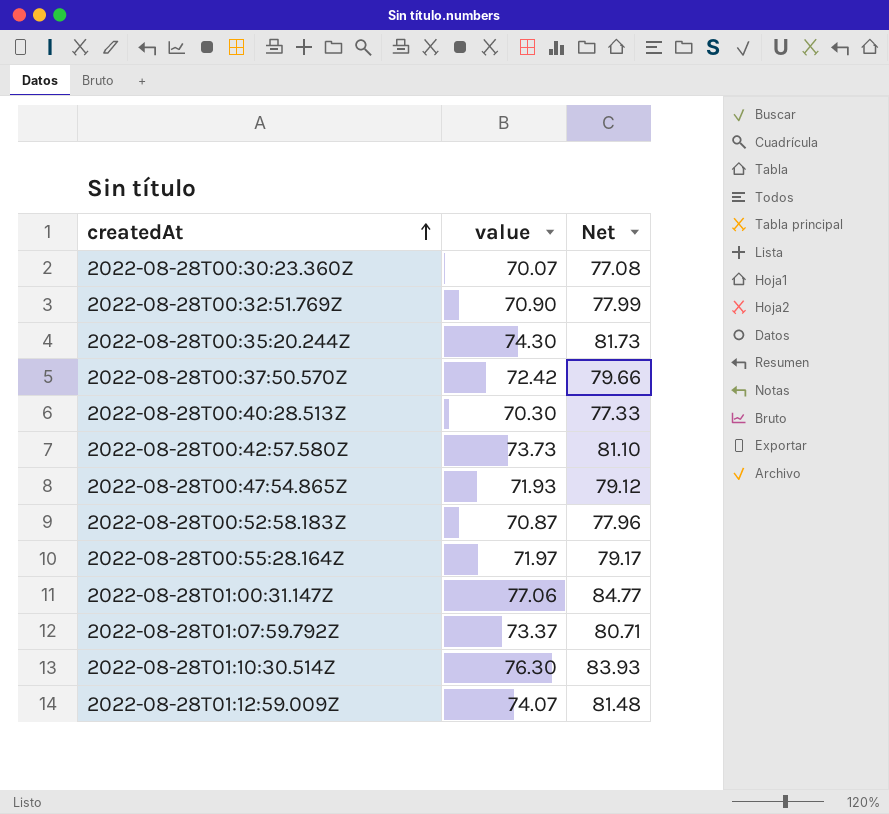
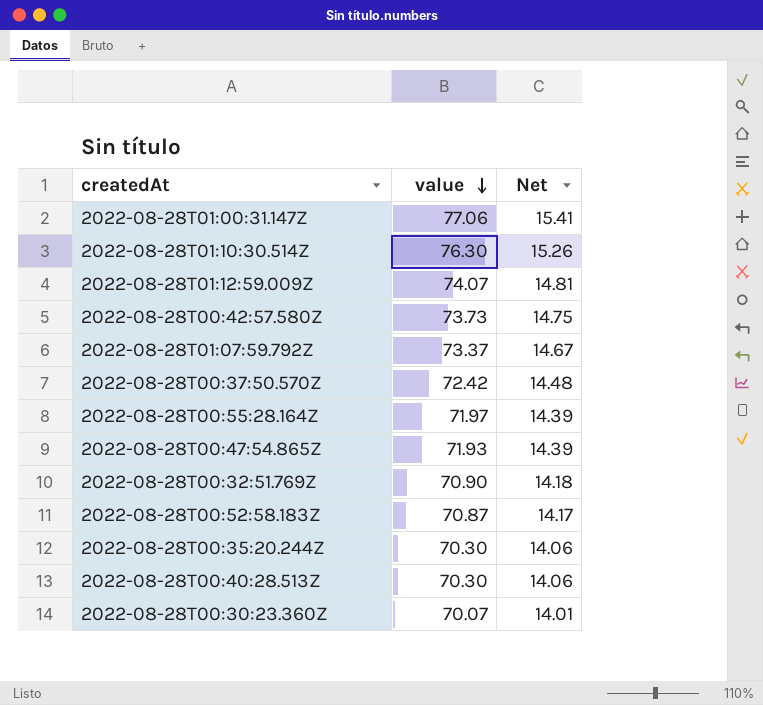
row order: createdAt ascending -> value descending
column Net | formula: [value] * 1.1 -> [value] * 0.2
2022-08-28T00:35:20.244Z | value: 74.30 -> 70.30

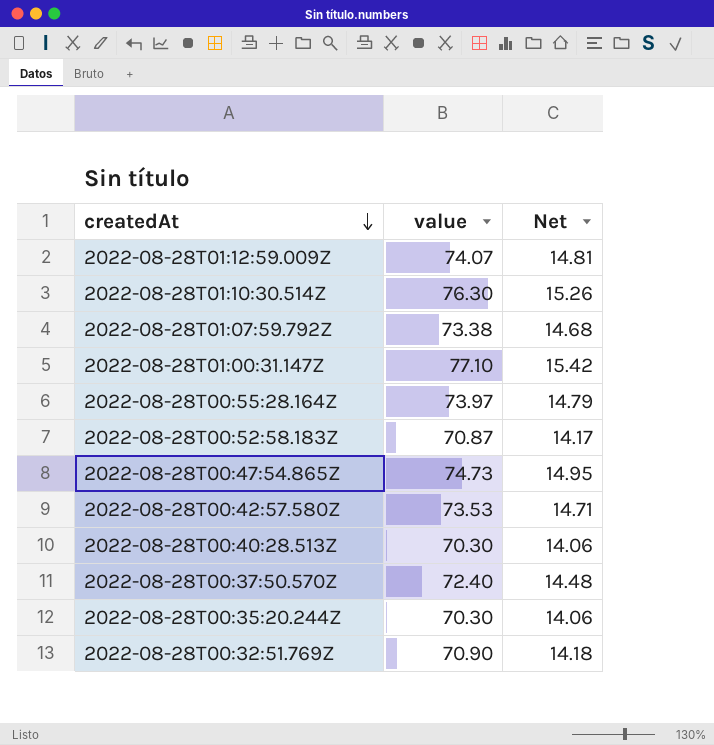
row order: value descending -> createdAt descending
row 2022-08-28T00:30:23.360Z: 70.07 | 14.01 -> none
2022-08-28T01:07:59.792Z | value: 73.37 -> 73.38
2022-08-28T01:07:59.792Z | Net: 14.67 -> 14.68
2022-08-28T01:00:31.147Z | value: 77.06 -> 77.10
2022-08-28T01:00:31.147Z | Net: 15.41 -> 15.42
2022-08-28T00:55:28.164Z | value: 71.97 -> 73.97
2022-08-28T00:55:28.164Z | Net: 14.39 -> 14.79
2022-08-28T00:47:54.865Z | value: 71.93 -> 74.73
2022-08-28T00:47:54.865Z | Net: 14.39 -> 14.95
2022-08-28T00:42:57.580Z | value: 73.73 -> 73.53
2022-08-28T00:42:57.580Z | Net: 14.75 -> 14.71
2022-08-28T00:37:50.570Z | value: 72.42 -> 72.40

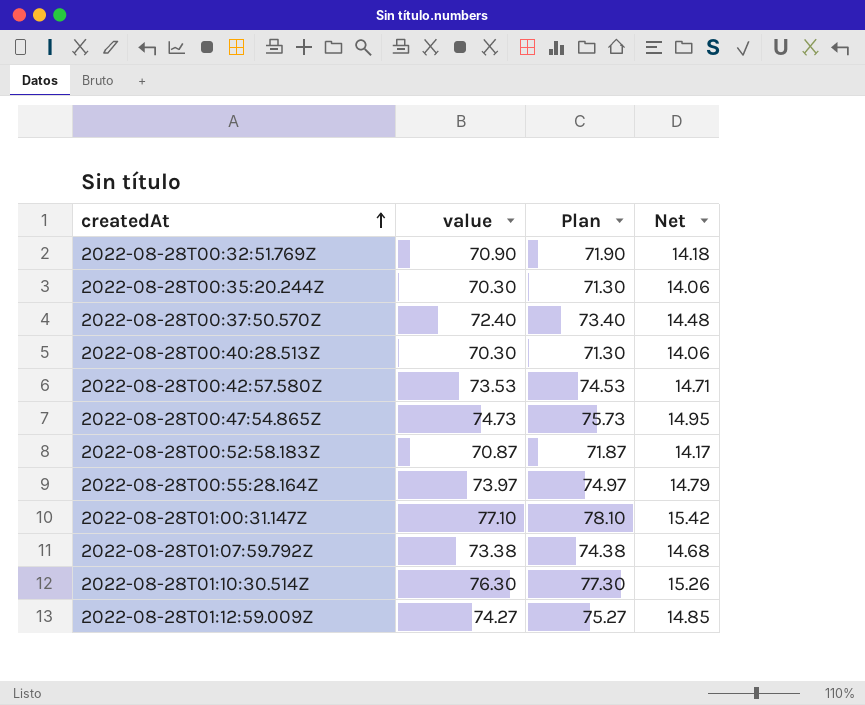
row order: createdAt descending -> createdAt ascending
column Plan | formula: none -> [value] + 1
2022-08-28T01:12:59.009Z | value: 74.07 -> 74.27
2022-08-28T01:12:59.009Z | Net: 14.81 -> 14.85

